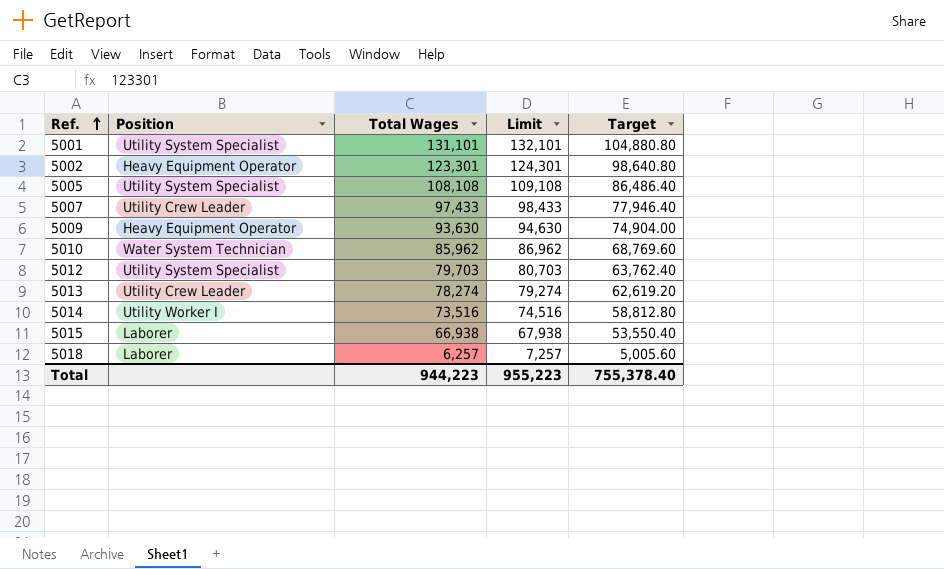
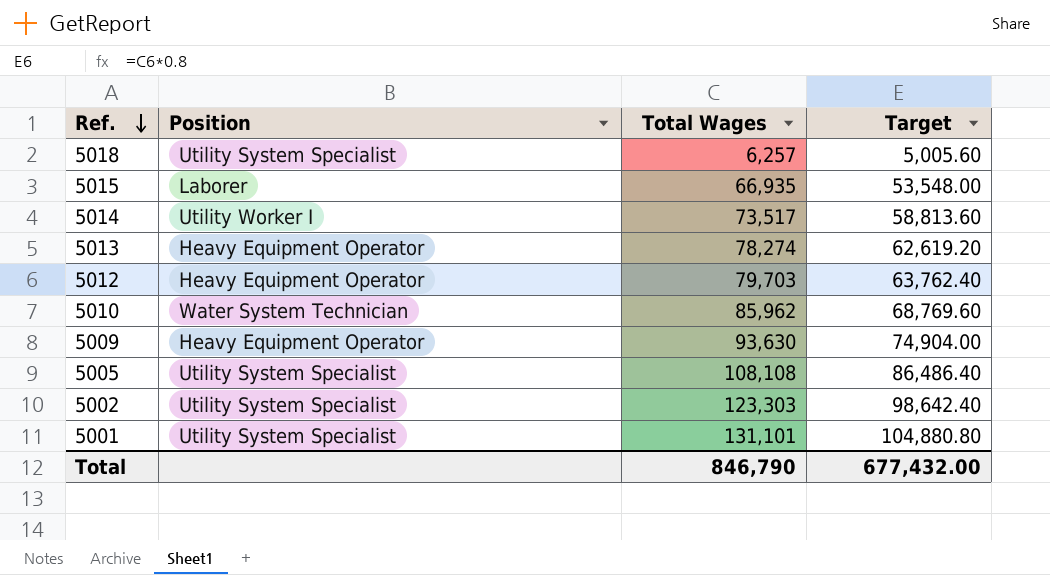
row order: Ref. ascending -> Ref. descending
column Limit | formula: [Total Wages] + 1000 -> none
row 5007: Utility Crew Leader | 97,433 | 98,433 | 77,946.40 -> none
5018 | Position: Laborer -> Utility System Specialist
5015 | Total Wages: 66,938 -> 66,935
5015 | Target: 53,550.40 -> 53,548.00
5014 | Total Wages: 73,516 -> 73,517
5014 | Target: 58,812.80 -> 58,813.60
5013 | Position: Utility Crew Leader -> Heavy Equipment Operator
5012 | Position: Utility System Specialist -> Heavy Equipment Operator
5002 | Position: Heavy Equipment Operator -> Utility System Specialist
5002 | Total Wages: 123,301 -> 123,303
5002 | Target: 98,640.80 -> 98,642.40
Total | Total Wages: 944,223 -> 846,790
Total | Target: 755,378.40 -> 677,432.00

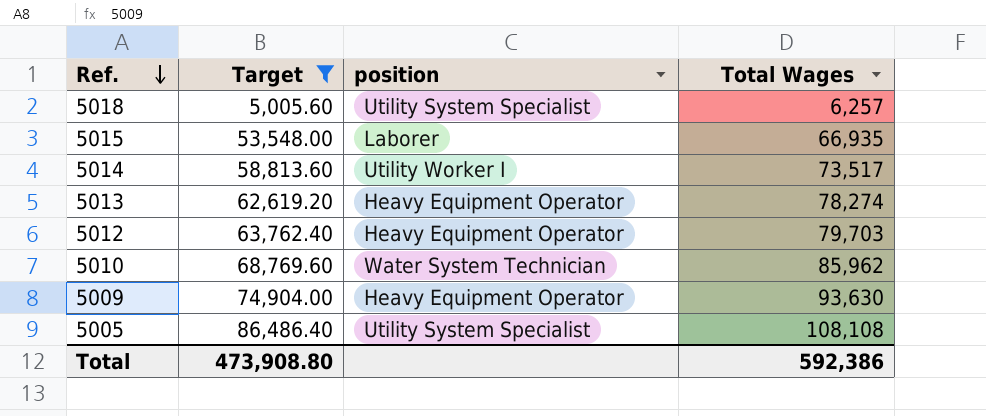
filter: none -> Target <= 86,486.40
column Target | position: 4 -> 2
column name: Position -> position
Total | Target: 677,432.00 -> 473,908.80
Total | Total Wages: 846,790 -> 592,386

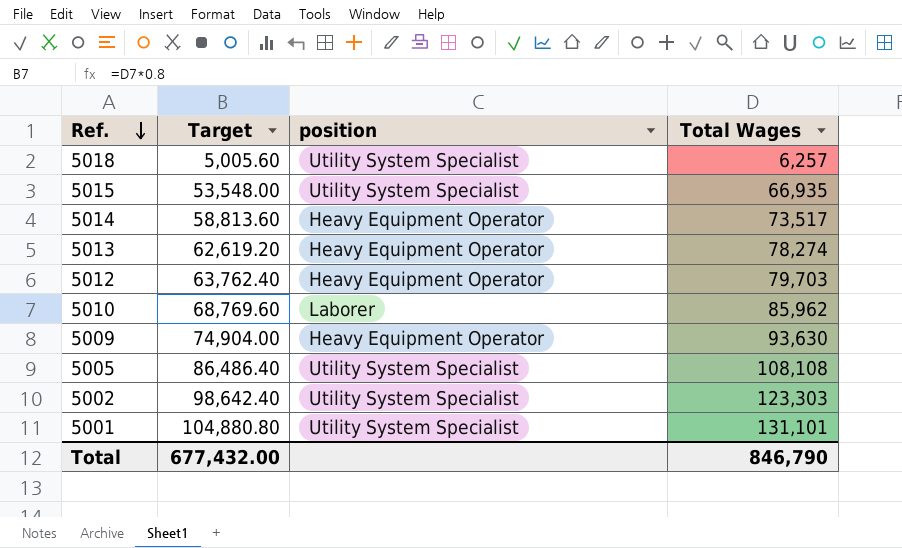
filter: Target <= 86,486.40 -> none
5015 | position: Laborer -> Utility System Specialist
5014 | position: Utility Worker I -> Heavy Equipment Operator
5010 | position: Water System Technician -> Laborer
Total | Target: 473,908.80 -> 677,432.00
Total | Total Wages: 592,386 -> 846,790

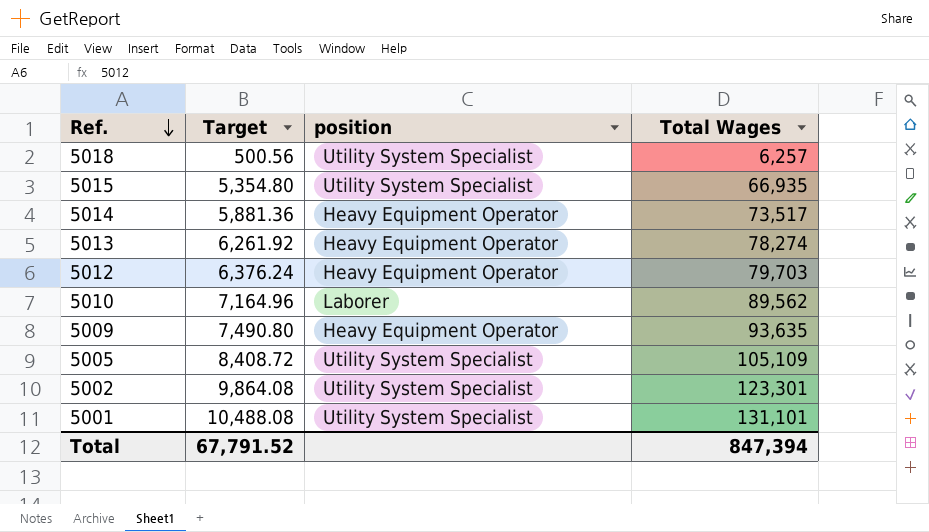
column Target | formula: [Total Wages] * 0.8 -> [Total Wages] * 0.08
5010 | Total Wages: 85,962 -> 89,562
5009 | Total Wages: 93,630 -> 93,635
5005 | Total Wages: 108,108 -> 105,109
5002 | Total Wages: 123,303 -> 123,301
Total | Target: 677,432.00 -> 67,791.52
Total | Total Wages: 846,790 -> 847,394

